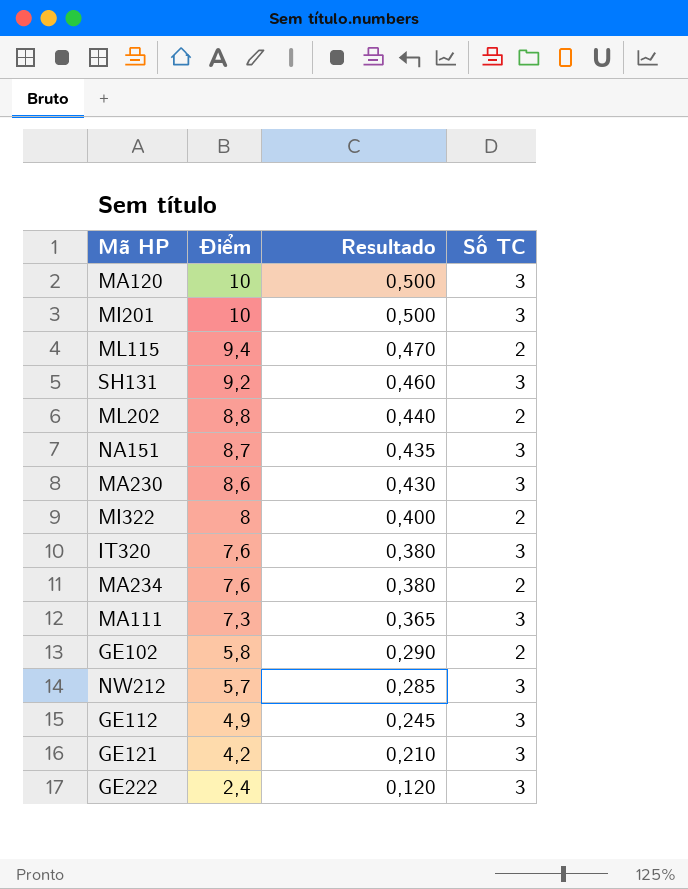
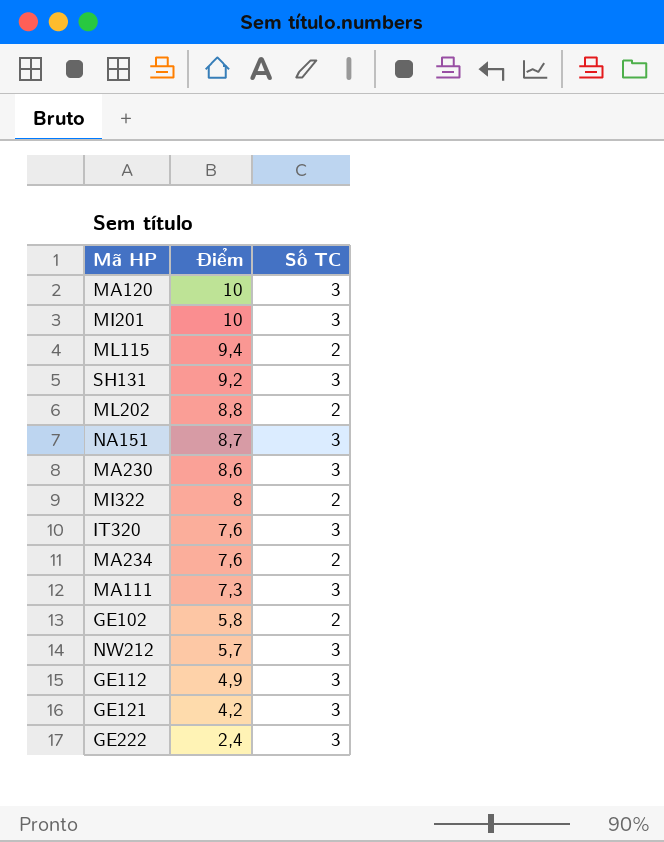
column Resultado | formula: [Điểm] * 0,05 -> none

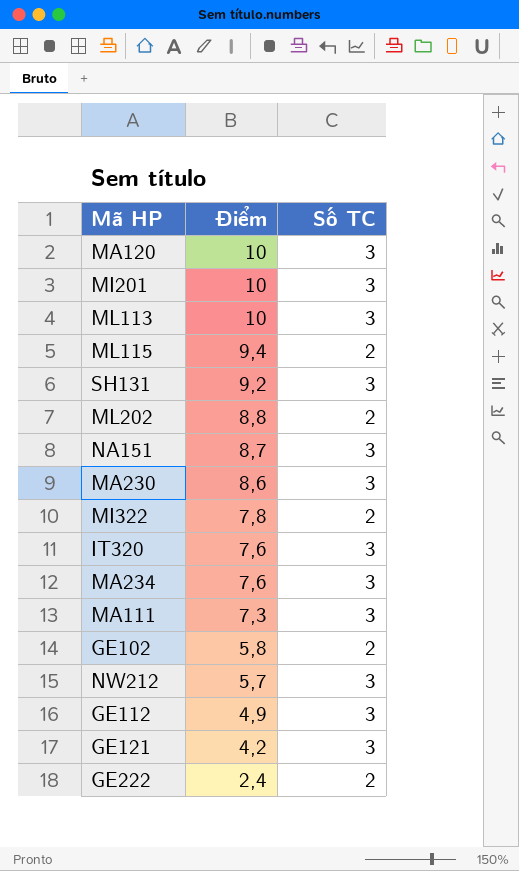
row ML113: none -> 10 | 3
MI322 | Điểm: 8 -> 7,8
MA234 | Số TC: 2 -> 3
GE222 | Số TC: 3 -> 2

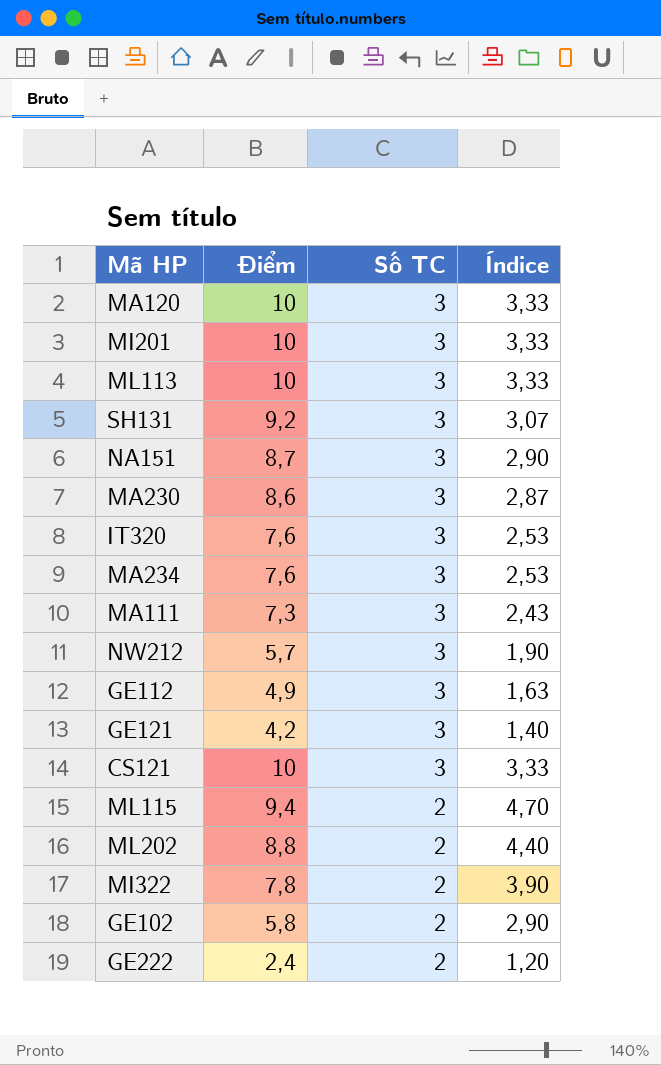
row order: Điểm descending -> Số TC descending
column Índice | formula: none -> [Điểm] / [Số TC]
row CS121: none -> 10 | 3 | 3,33

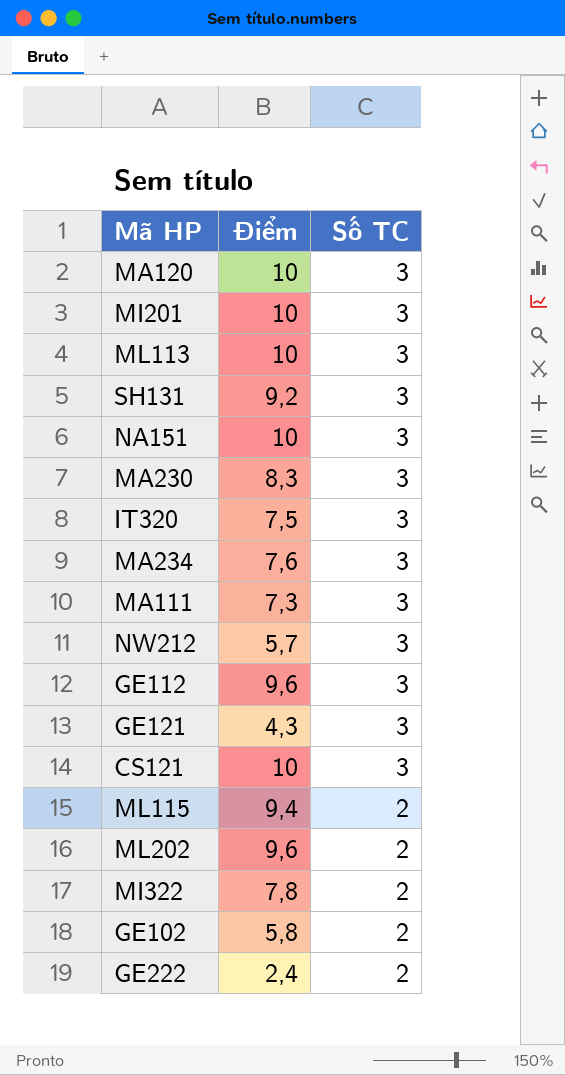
column Índice | formula: [Điểm] / [Số TC] -> none
NA151 | Điểm: 8,7 -> 10
MA230 | Điểm: 8,6 -> 8,3
IT320 | Điểm: 7,6 -> 7,5
GE112 | Điểm: 4,9 -> 9,6
GE121 | Điểm: 4,2 -> 4,3
ML202 | Điểm: 8,8 -> 9,6

